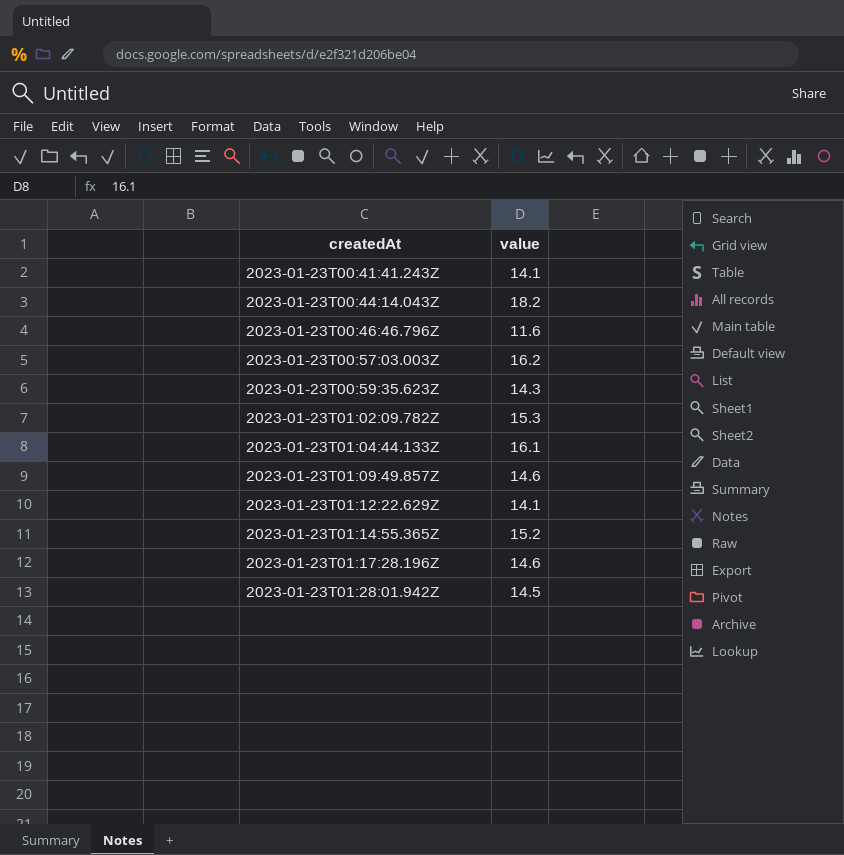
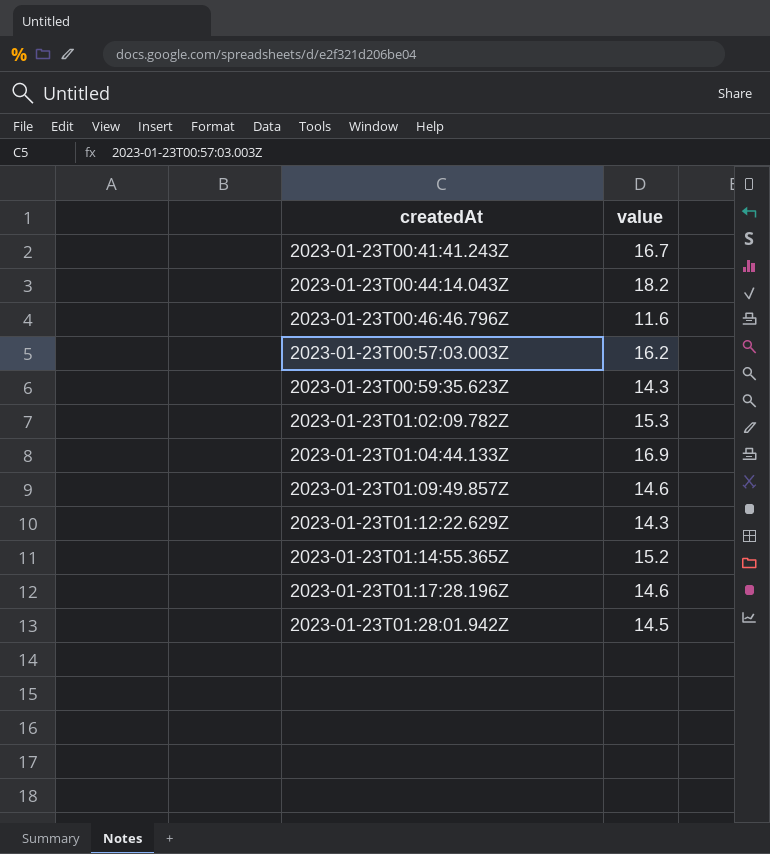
2023-01-23T00:41:41.243Z | value: 14.1 -> 16.7
2023-01-23T01:04:44.133Z | value: 16.1 -> 16.9
2023-01-23T01:12:22.629Z | value: 14.1 -> 14.3

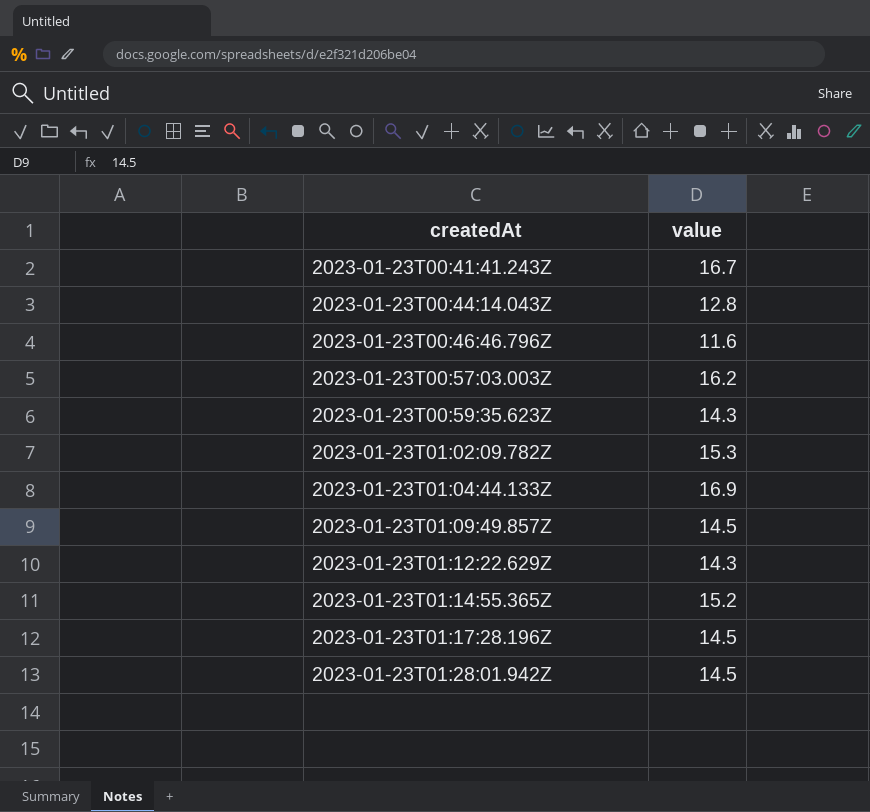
2023-01-23T00:44:14.043Z | value: 18.2 -> 12.8
2023-01-23T01:09:49.857Z | value: 14.6 -> 14.5
2023-01-23T01:17:28.196Z | value: 14.6 -> 14.5

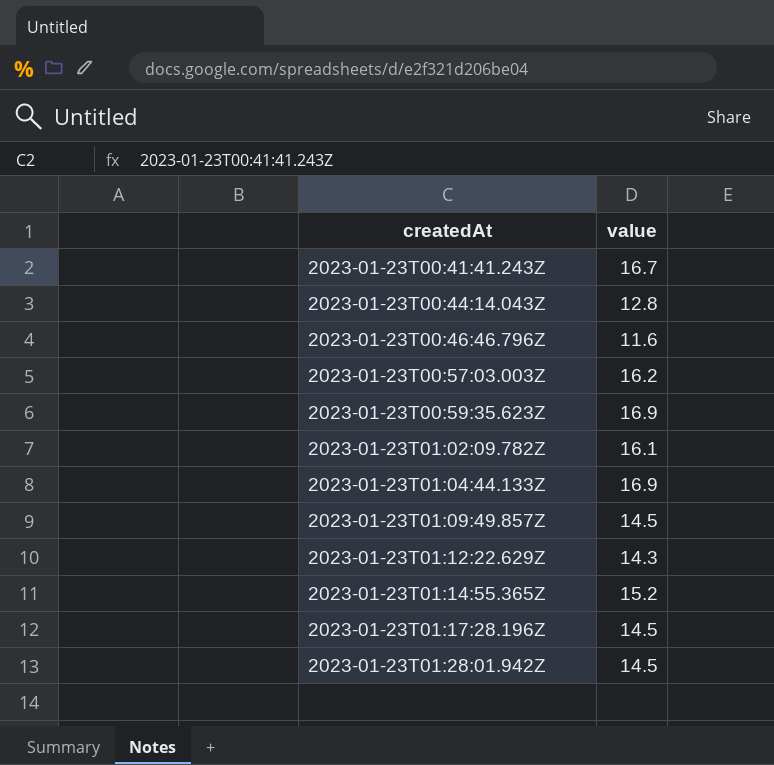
2023-01-23T00:59:35.623Z | value: 14.3 -> 16.9
2023-01-23T01:02:09.782Z | value: 15.3 -> 16.1

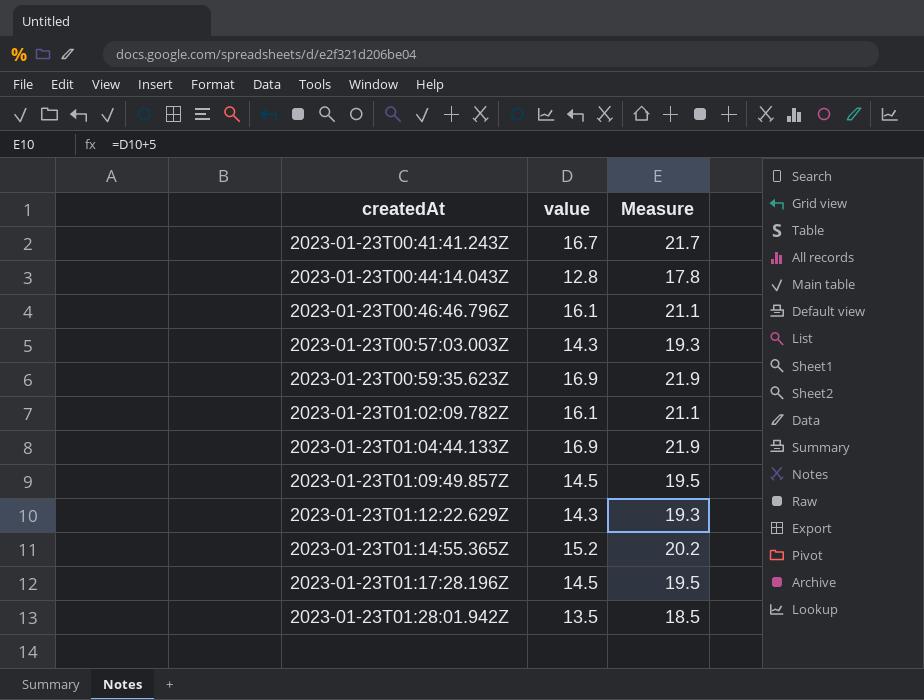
column Measure | formula: none -> [value] + 5
2023-01-23T00:46:46.796Z | value: 11.6 -> 16.1
2023-01-23T00:57:03.003Z | value: 16.2 -> 14.3
2023-01-23T01:28:01.942Z | value: 14.5 -> 13.5

